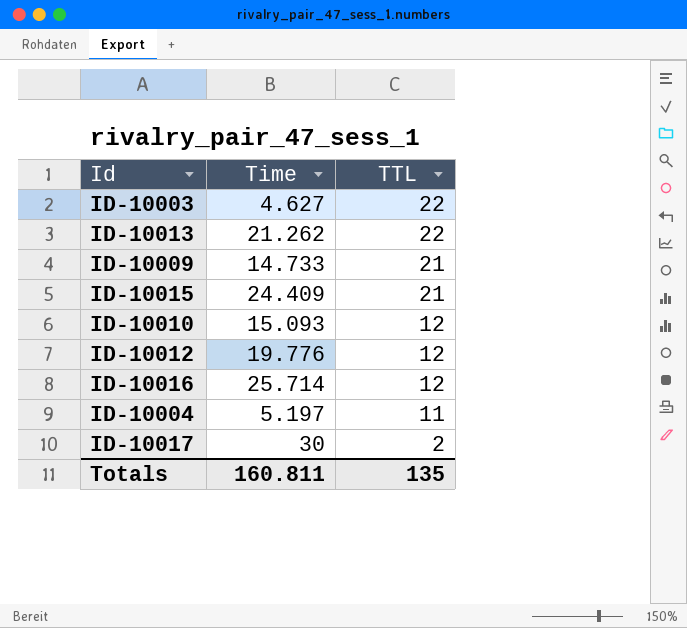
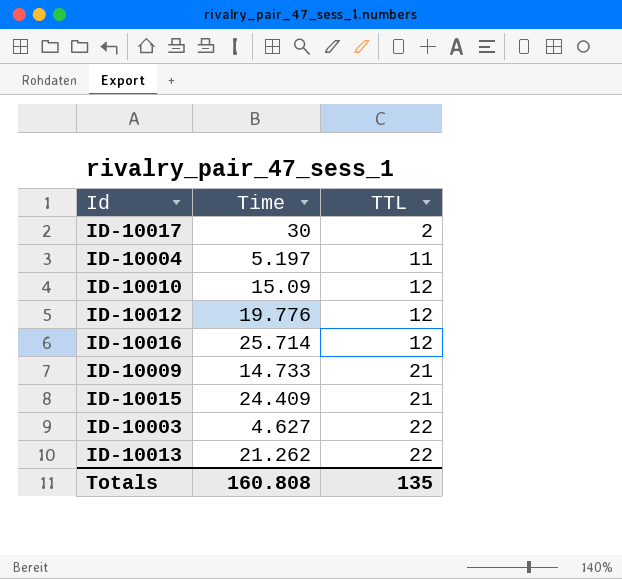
row order: TTL descending -> TTL ascending
ID-10010 | Time: 15.093 -> 15.09
Totals | Time: 160.811 -> 160.808

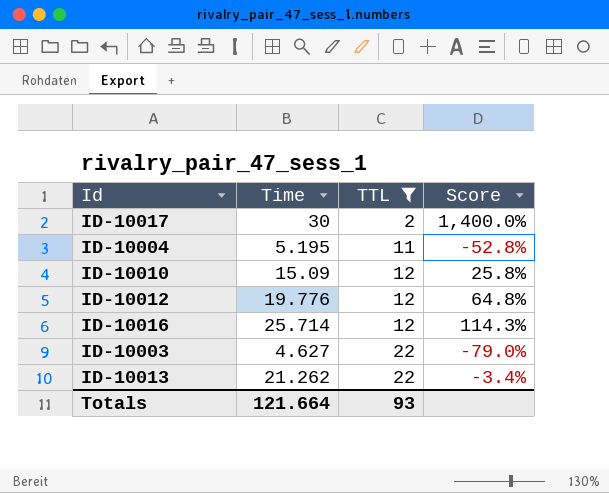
filter: none -> TTL != 21
column Score | formula: none -> ([Time] - [TTL]) / [TTL]
ID-10004 | Time: 5.197 -> 5.195
Totals | Time: 160.808 -> 121.664
Totals | TTL: 135 -> 93

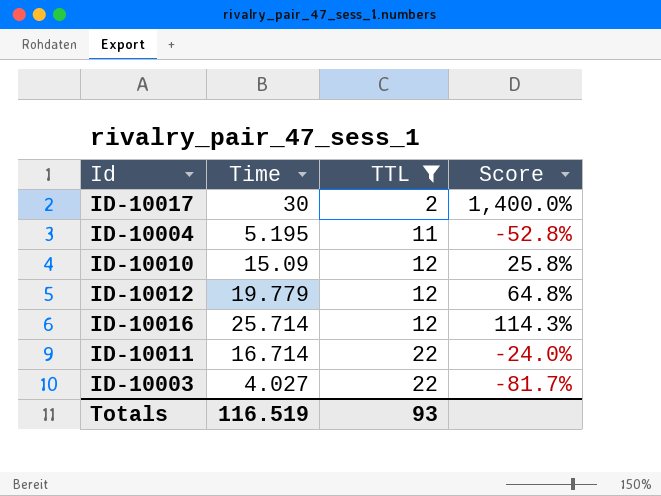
row ID-10013: 21.262 | 22 | -3.4% -> none
ID-10012 | Time: 19.776 -> 19.779
row ID-10011: none -> 16.714 | 22 | -24.0%
ID-10003 | Time: 4.627 -> 4.027
ID-10003 | Score: -79.0% -> -81.7%
Totals | Time: 121.664 -> 116.519

